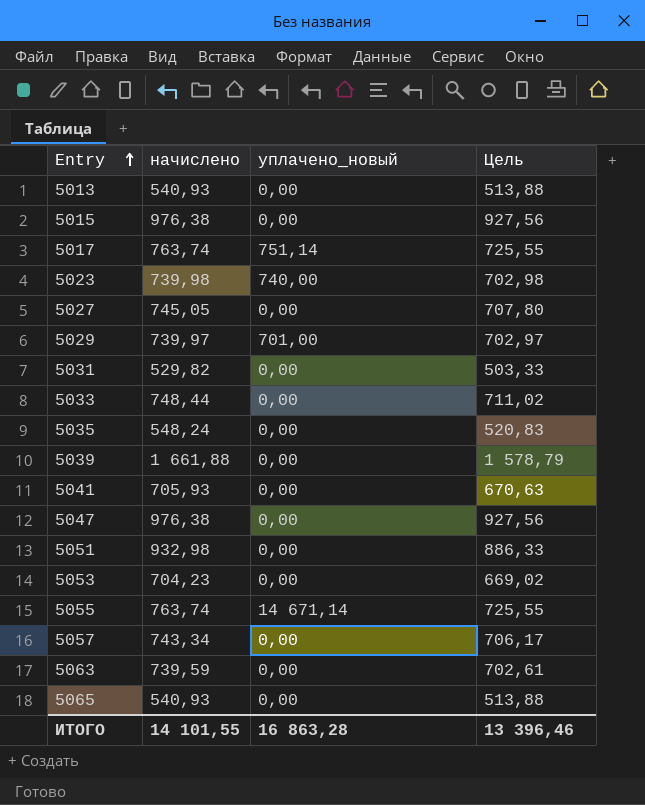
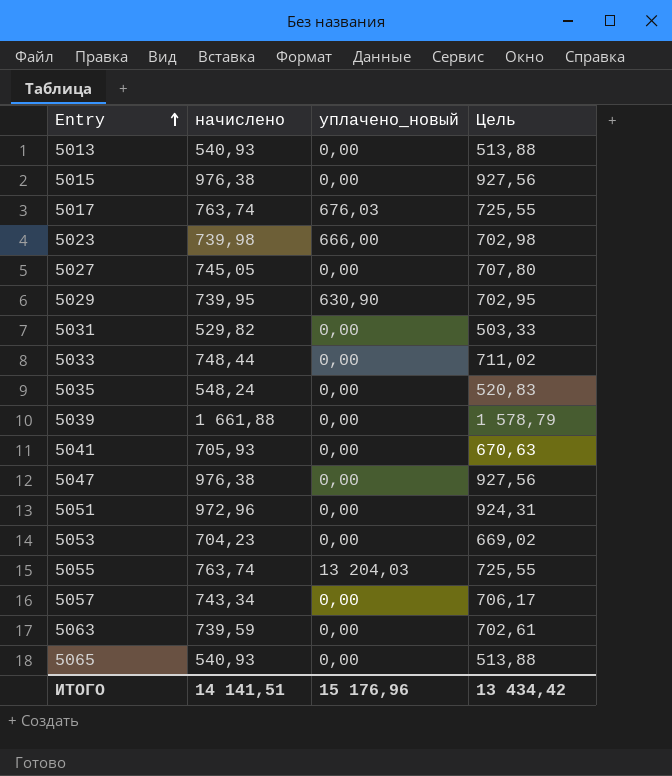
5017 | уплачено_новый: 751,14 -> 676,03
5023 | уплачено_новый: 740,00 -> 666,00
5029 | начислено: 739,97 -> 739,95
5029 | уплачено_новый: 701,00 -> 630,90
5029 | Цель: 702,97 -> 702,95
5051 | начислено: 932,98 -> 972,96
5051 | Цель: 886,33 -> 924,31
5055 | уплачено_новый: 14 671,14 -> 13 204,03
ИТОГО | начислено: 14 101,55 -> 14 141,51
ИТОГО | уплачено_новый: 16 863,28 -> 15 176,96
ИТОГО | Цель: 13 396,46 -> 13 434,42

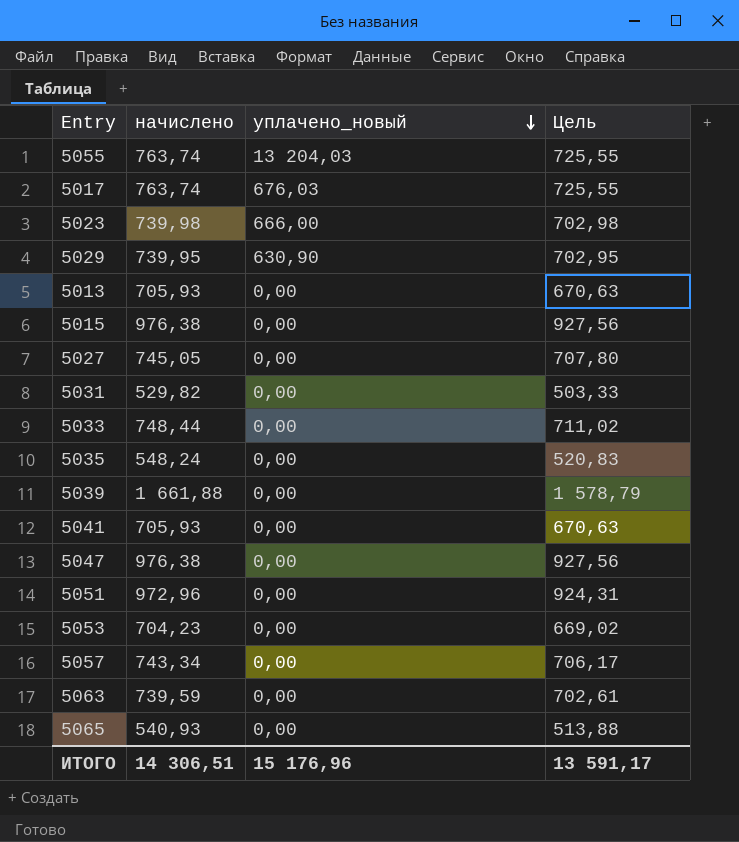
row order: Entry ascending -> уплачено_новый descending
5013 | начислено: 540,93 -> 705,93
5013 | Цель: 513,88 -> 670,63
ИТОГО | начислено: 14 141,51 -> 14 306,51
ИТОГО | Цель: 13 434,42 -> 13 591,17

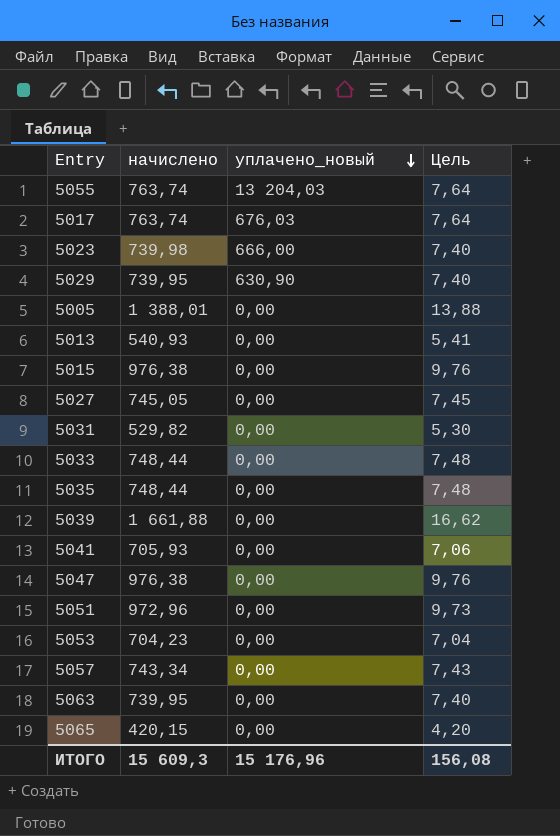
column Цель | formula: [начислено] * 0,95 -> [начислено] * 0,01
row 5005: none -> 1 388,01 | 0,00 | 13,88
5013 | начислено: 705,93 -> 540,93
5035 | начислено: 548,24 -> 748,44
5063 | начислено: 739,59 -> 739,95
5065 | начислено: 540,93 -> 420,15
ИТОГО | начислено: 14 306,51 -> 15 609,3
ИТОГО | Цель: 13 591,17 -> 156,08

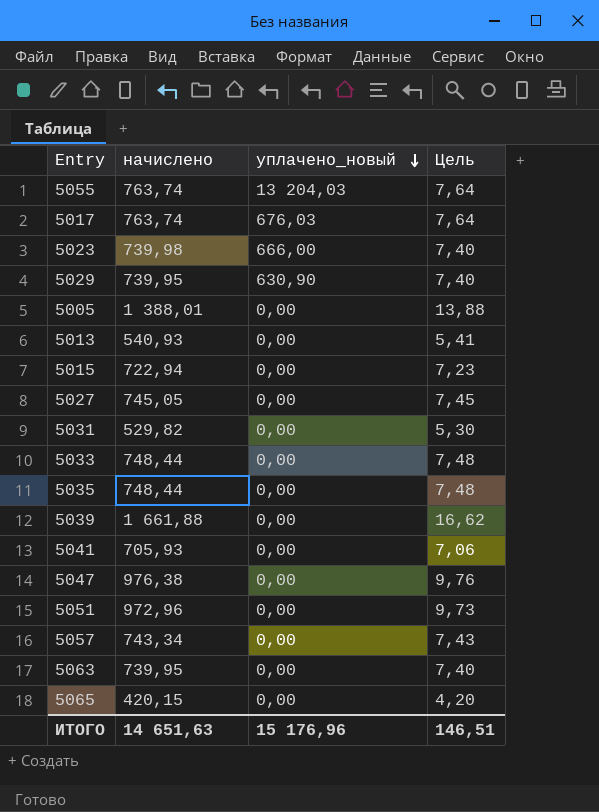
row 5053: 704,23 | 0,00 | 7,04 -> none
5015 | начислено: 976,38 -> 722,94
5015 | Цель: 9,76 -> 7,23
ИТОГО | начислено: 15 609,3 -> 14 651,63
ИТОГО | Цель: 156,08 -> 146,51

